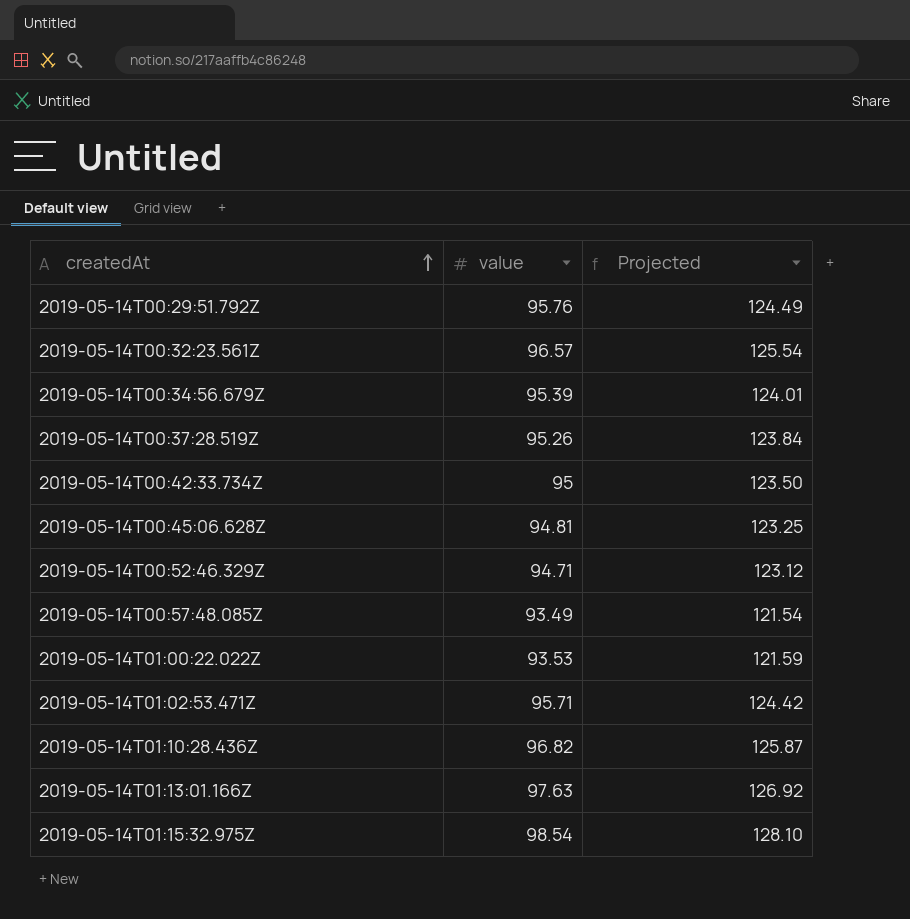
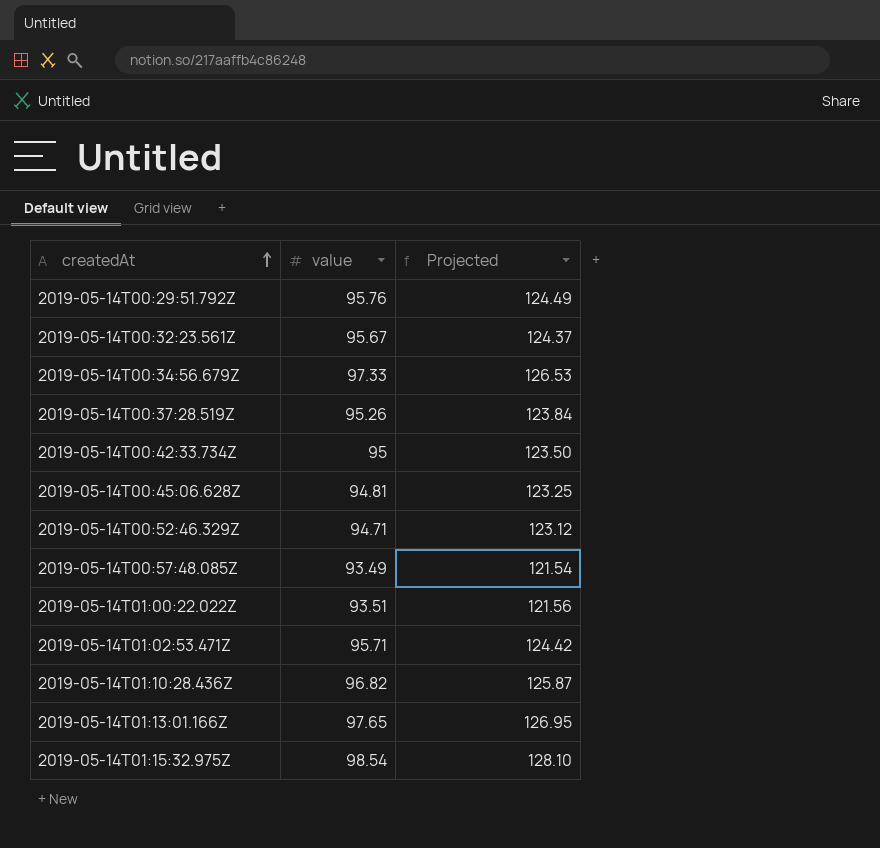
2019-05-14T00:32:23.561Z | value: 96.57 -> 95.67
2019-05-14T00:32:23.561Z | Projected: 125.54 -> 124.37
2019-05-14T00:34:56.679Z | value: 95.39 -> 97.33
2019-05-14T00:34:56.679Z | Projected: 124.01 -> 126.53
2019-05-14T01:00:22.022Z | value: 93.53 -> 93.51
2019-05-14T01:00:22.022Z | Projected: 121.59 -> 121.56
2019-05-14T01:13:01.166Z | value: 97.63 -> 97.65
2019-05-14T01:13:01.166Z | Projected: 126.92 -> 126.95

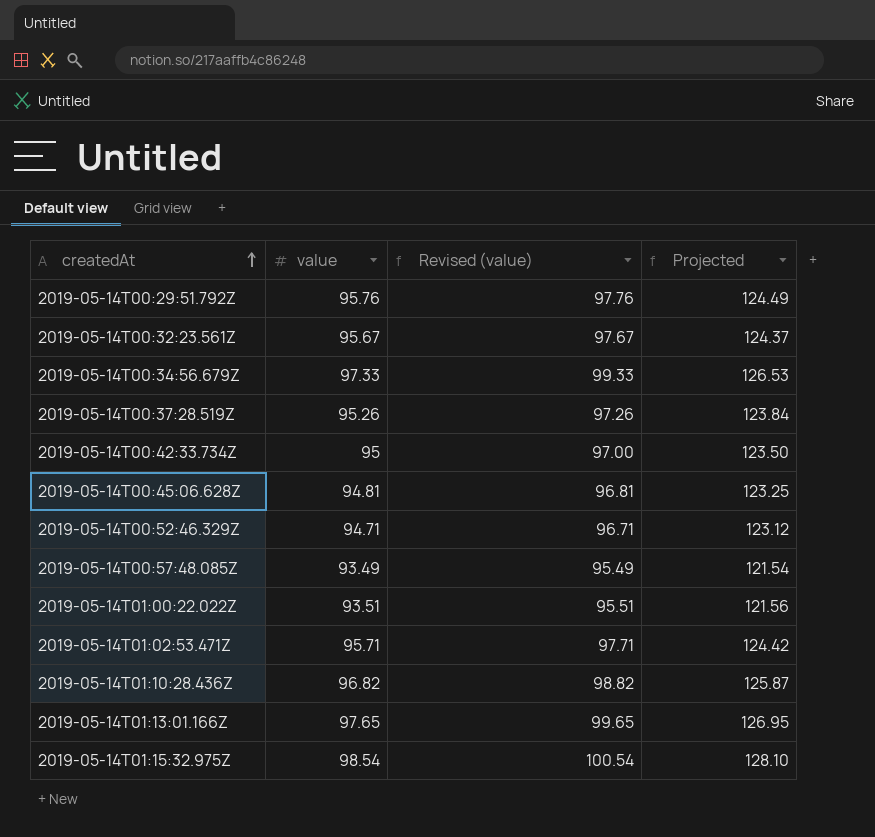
column Revised (value) | formula: none -> [value] + 2

